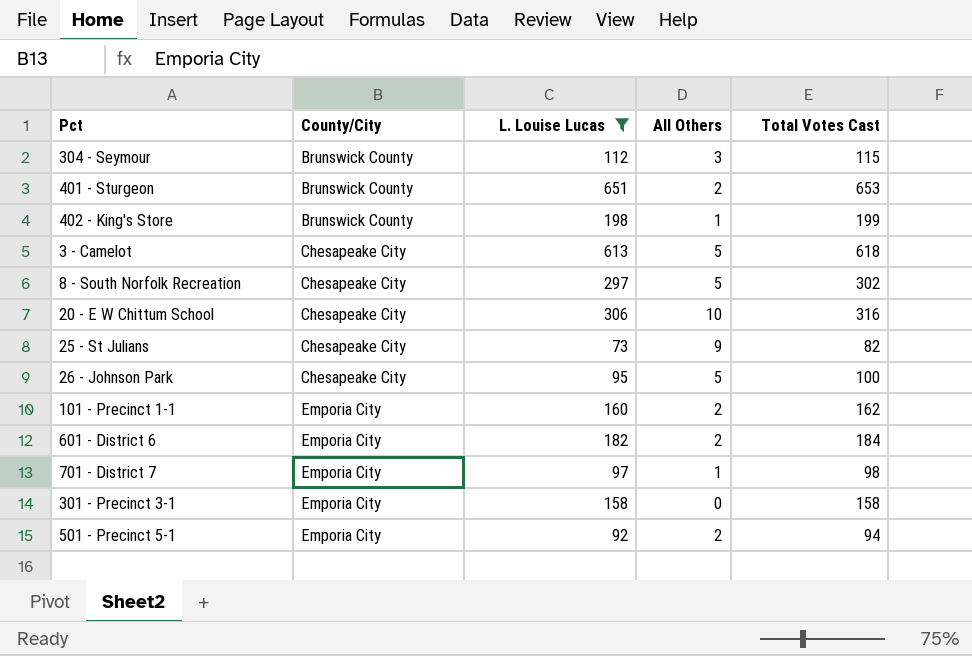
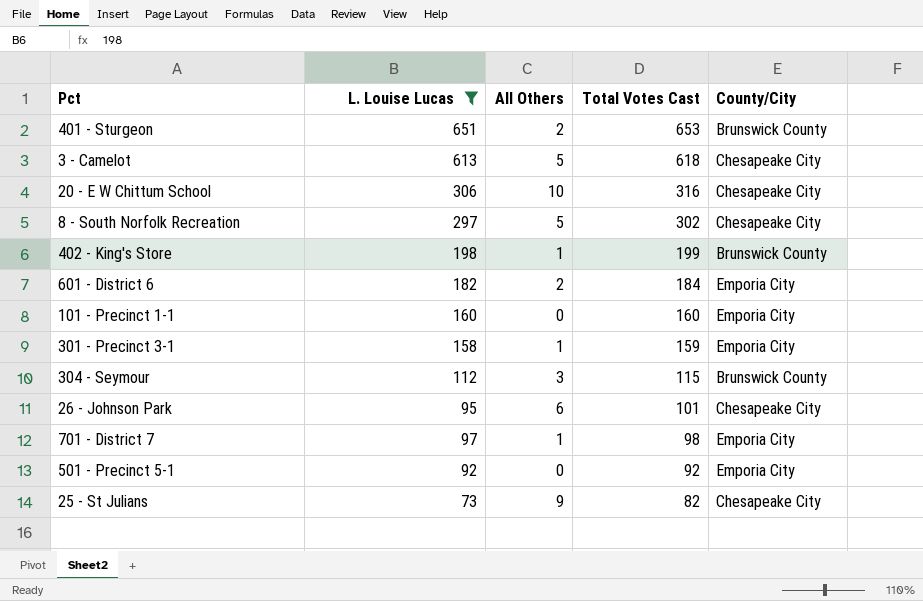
row order: County/City ascending -> Total Votes Cast descending
column County/City | position: 2 -> 5
101 - Precinct 1-1 | All Others: 2 -> 0
101 - Precinct 1-1 | Total Votes Cast: 162 -> 160
301 - Precinct 3-1 | All Others: 0 -> 1
301 - Precinct 3-1 | Total Votes Cast: 158 -> 159
26 - Johnson Park | All Others: 5 -> 6
26 - Johnson Park | Total Votes Cast: 100 -> 101
501 - Precinct 5-1 | All Others: 2 -> 0
501 - Precinct 5-1 | Total Votes Cast: 94 -> 92

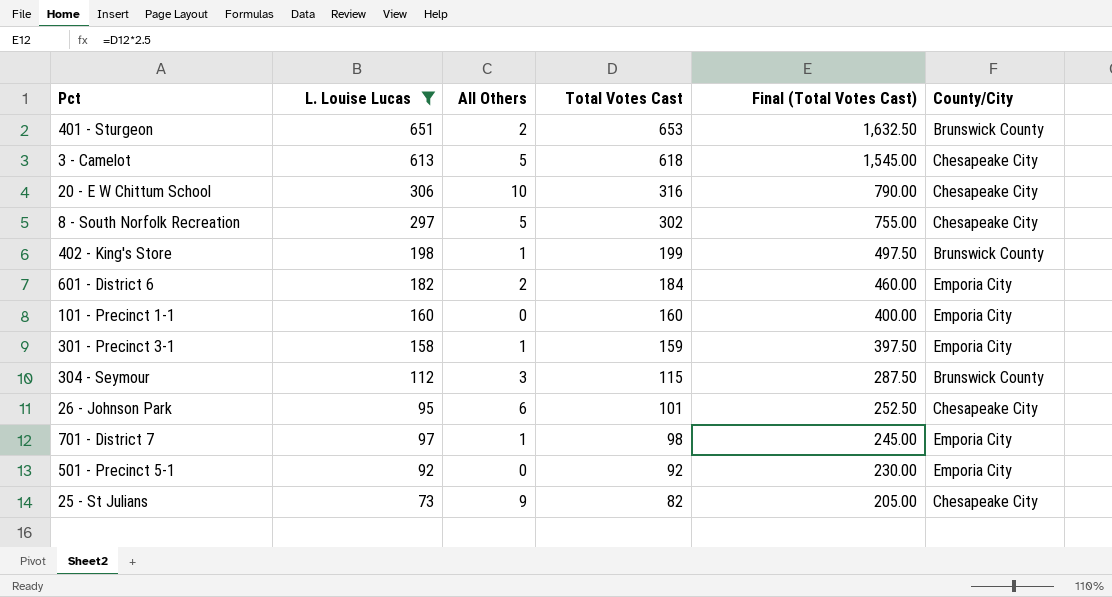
column Final (Total Votes Cast) | formula: none -> [Total Votes Cast] * 2.5

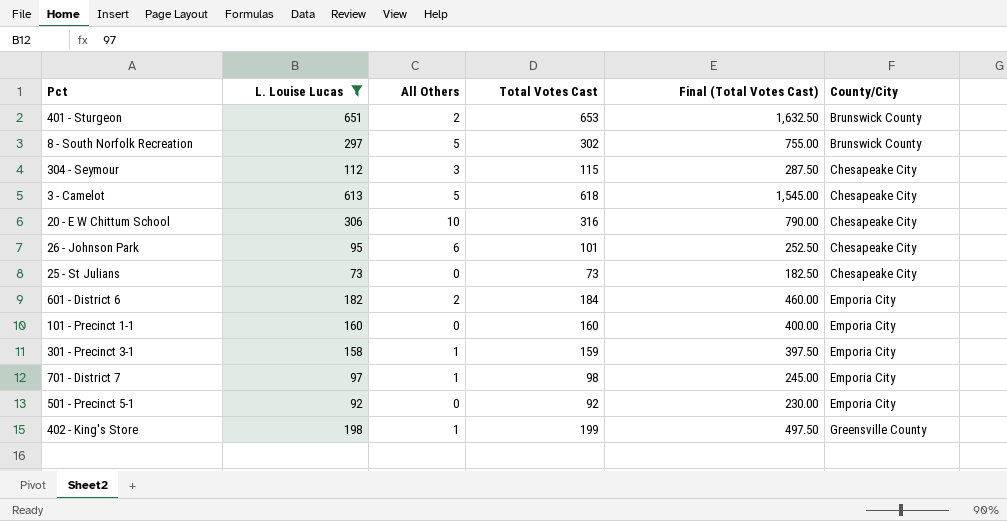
row order: Total Votes Cast descending -> County/City ascending
8 - South Norfolk Recreation | County/City: Chesapeake City -> Brunswick County
304 - Seymour | County/City: Brunswick County -> Chesapeake City
25 - St Julians | All Others: 9 -> 0
25 - St Julians | Total Votes Cast: 82 -> 73
25 - St Julians | Final (Total Votes Cast): 205.00 -> 182.50
402 - King's Store | County/City: Brunswick County -> Greensville County

